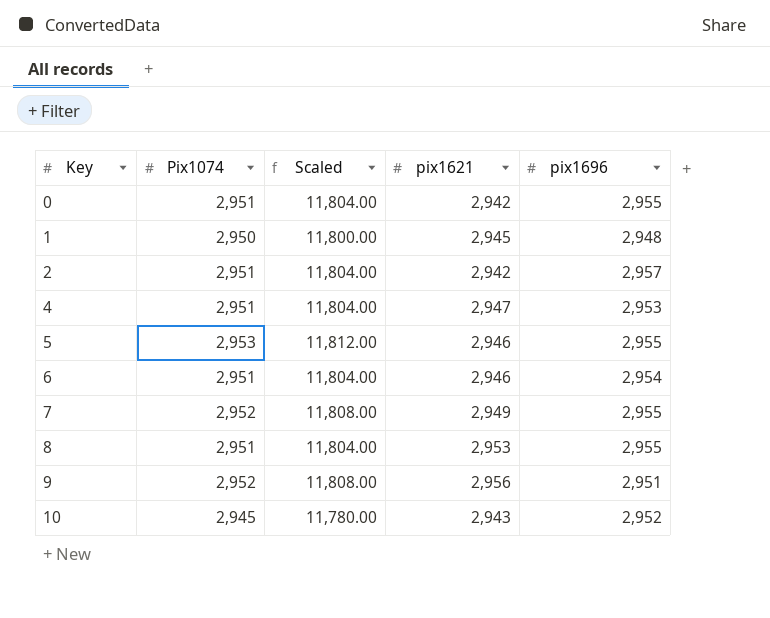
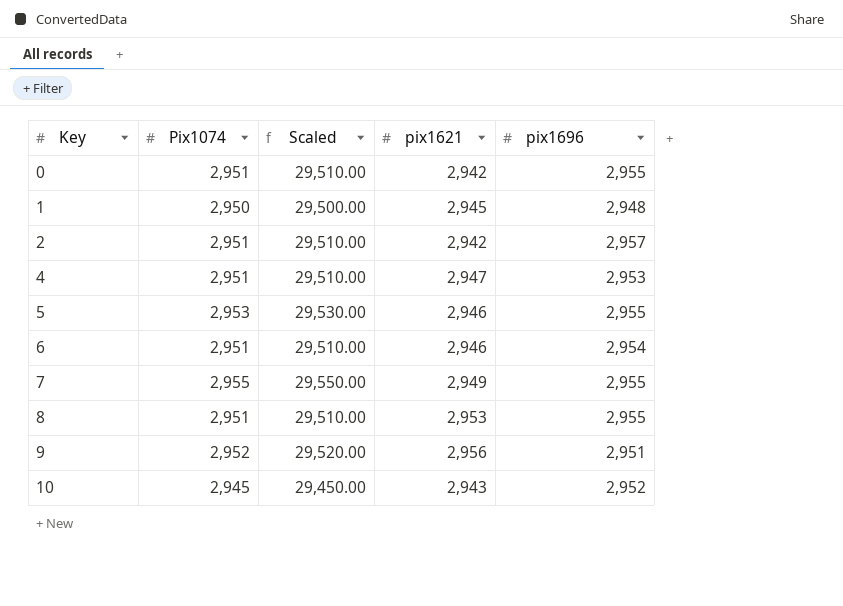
column Scaled | formula: [Pix1074] * 4 -> [Pix1074] * 10
7 | Pix1074: 2,952 -> 2,955

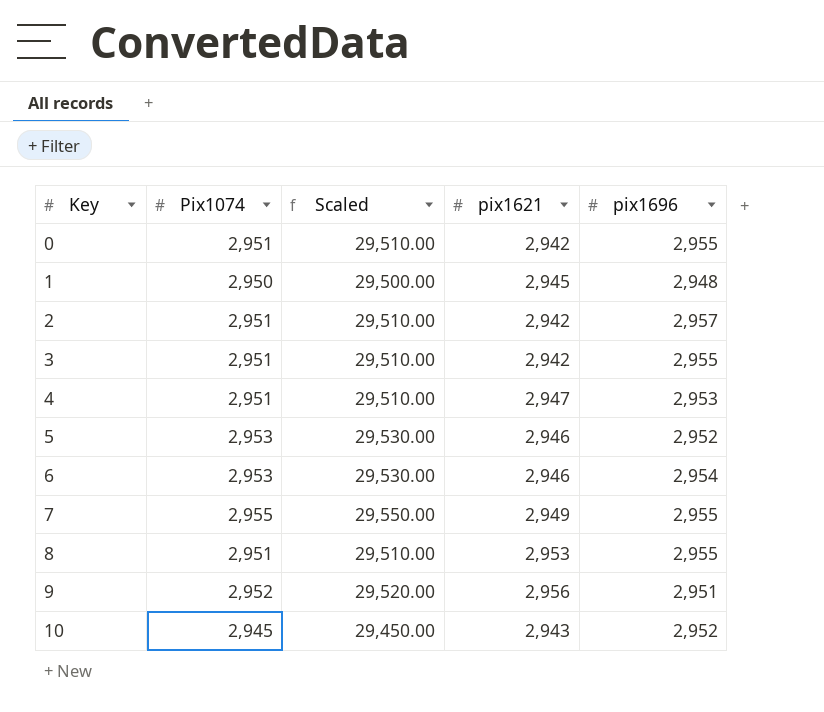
row 3: none -> 2,951 | 29,510.00 | 2,942 | 2,955
5 | pix1696: 2,955 -> 2,952
6 | Pix1074: 2,951 -> 2,953
6 | Scaled: 29,510.00 -> 29,530.00

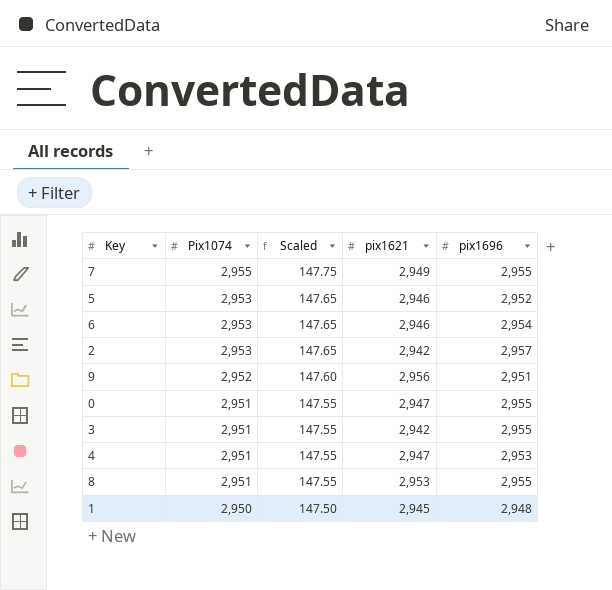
row order: Key ascending -> Pix1074 descending
column Scaled | formula: [Pix1074] * 10 -> [Pix1074] * 0.05
row 10: 2,945 | 29,450.00 | 2,943 | 2,952 -> none
2 | Pix1074: 2,951 -> 2,953
0 | pix1621: 2,942 -> 2,947

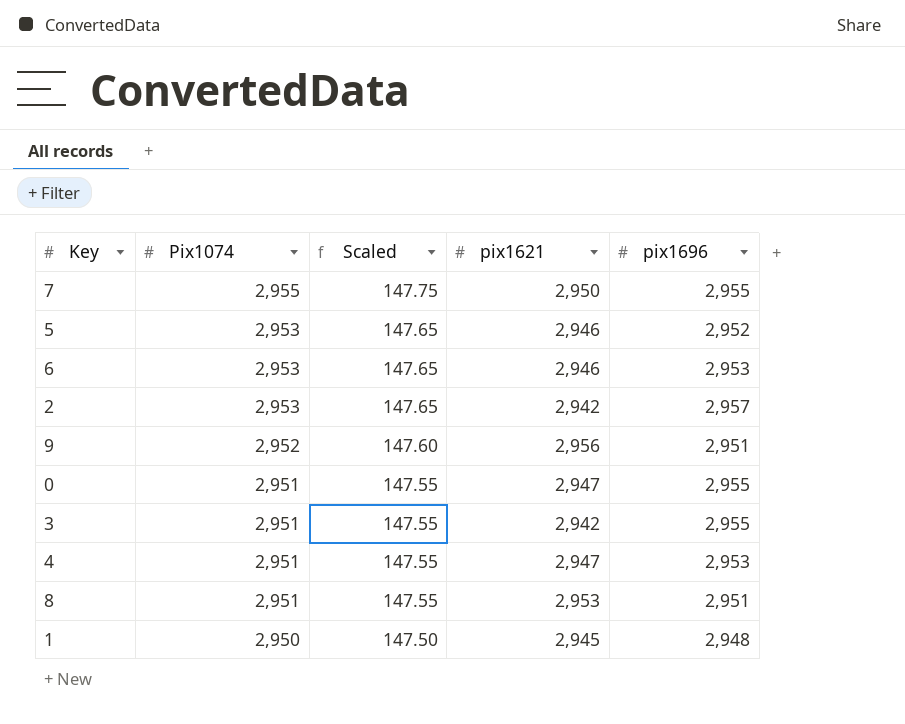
7 | pix1621: 2,949 -> 2,950
6 | pix1696: 2,954 -> 2,953
8 | pix1696: 2,955 -> 2,951

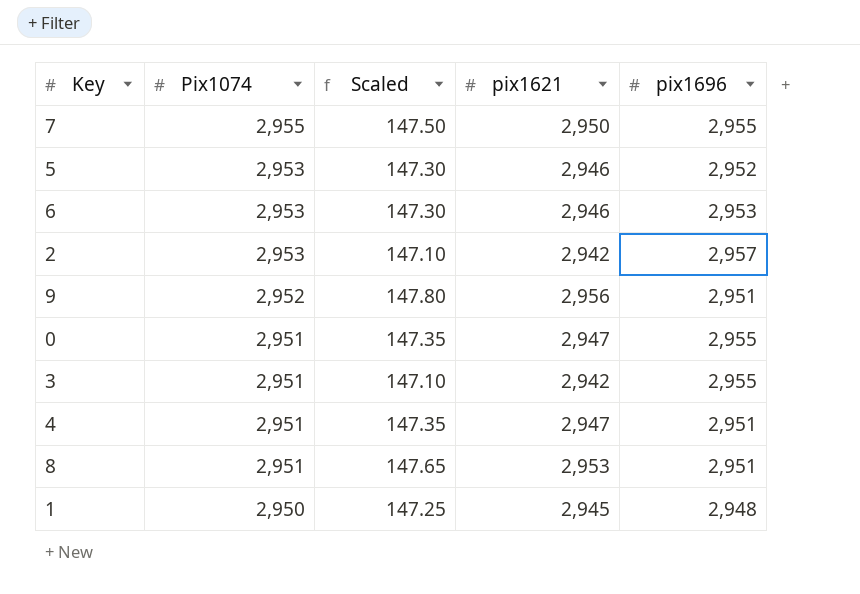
column Scaled | formula: [Pix1074] * 0.05 -> [pix1621] * 0.05
4 | pix1696: 2,953 -> 2,951

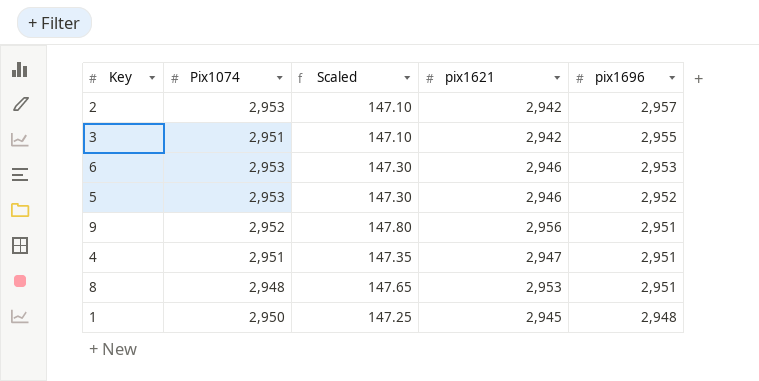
row order: Pix1074 descending -> pix1696 descending
row 7: 2,955 | 147.50 | 2,950 | 2,955 -> none
row 0: 2,951 | 147.35 | 2,947 | 2,955 -> none
8 | Pix1074: 2,951 -> 2,948

